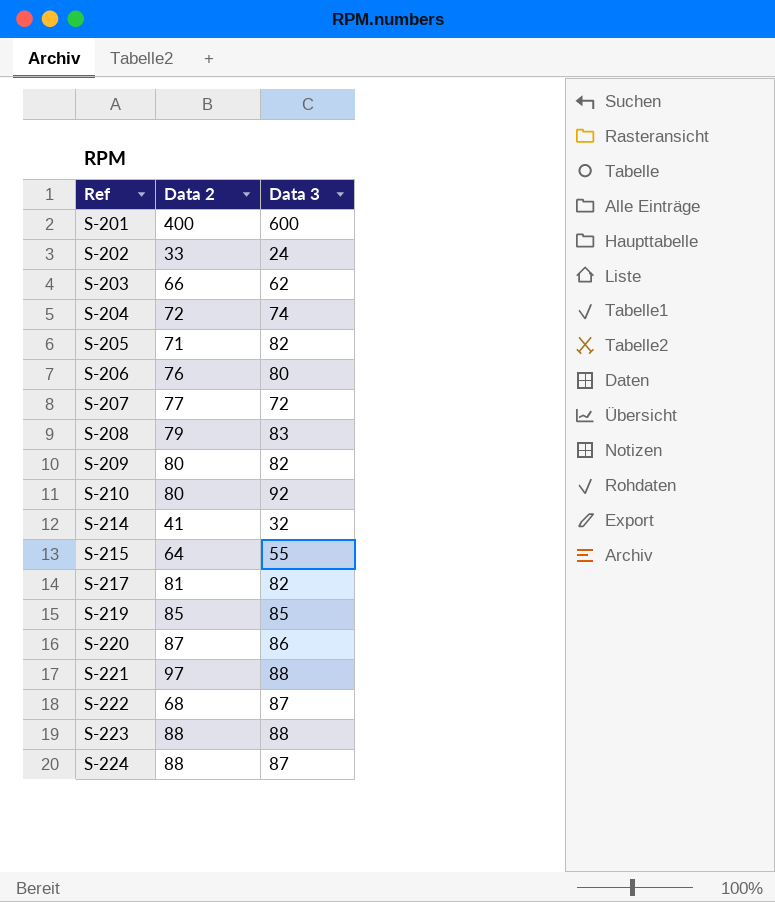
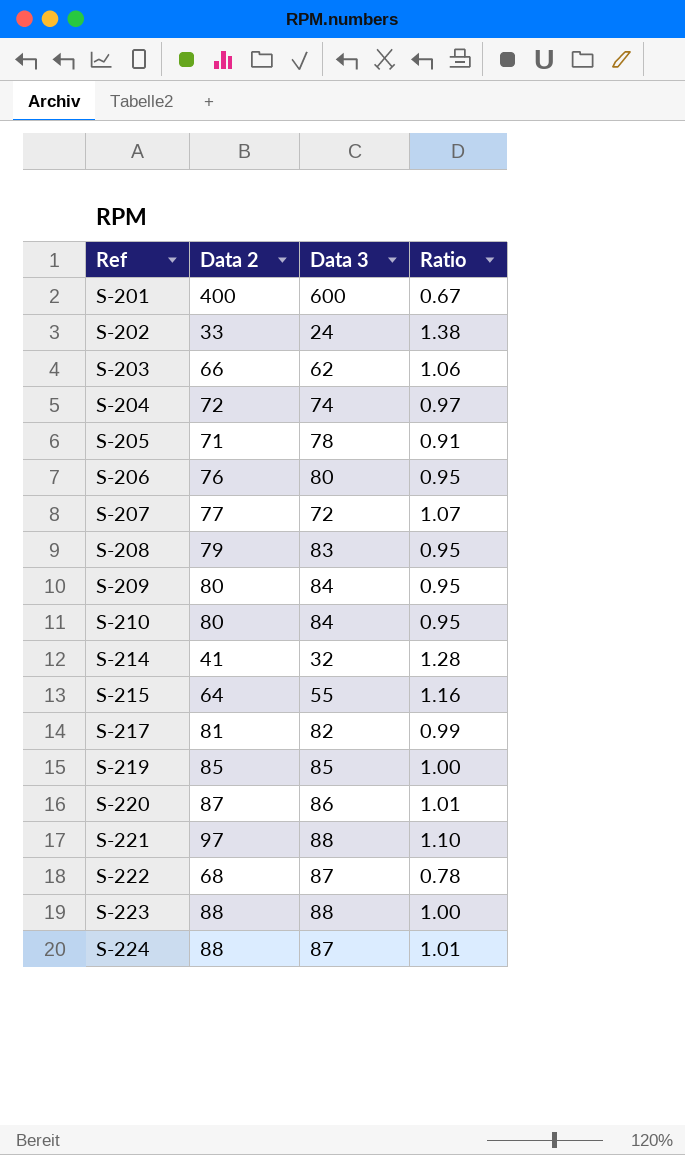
column Ratio | formula: none -> [Data 2] / [Data 3]
S-205 | Data 3: 82 -> 78
S-209 | Data 3: 82 -> 84
S-210 | Data 3: 92 -> 84

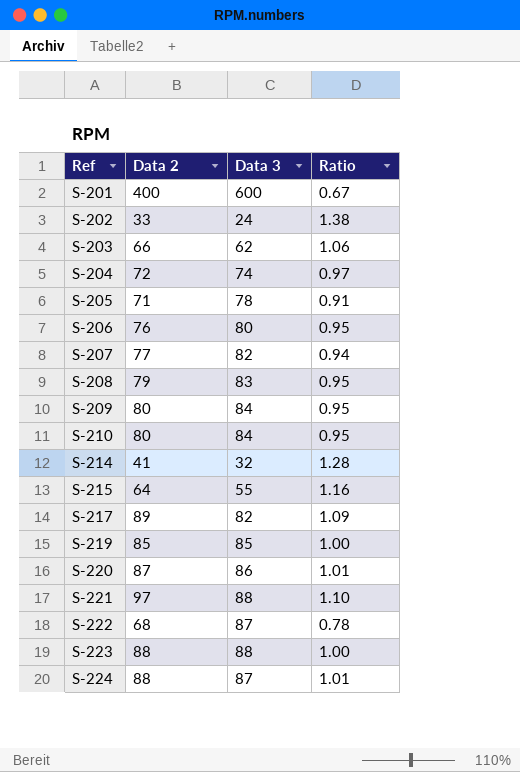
S-207 | Data 3: 72 -> 82
S-207 | Ratio: 1.07 -> 0.94
S-217 | Data 2: 81 -> 89
S-217 | Ratio: 0.99 -> 1.09

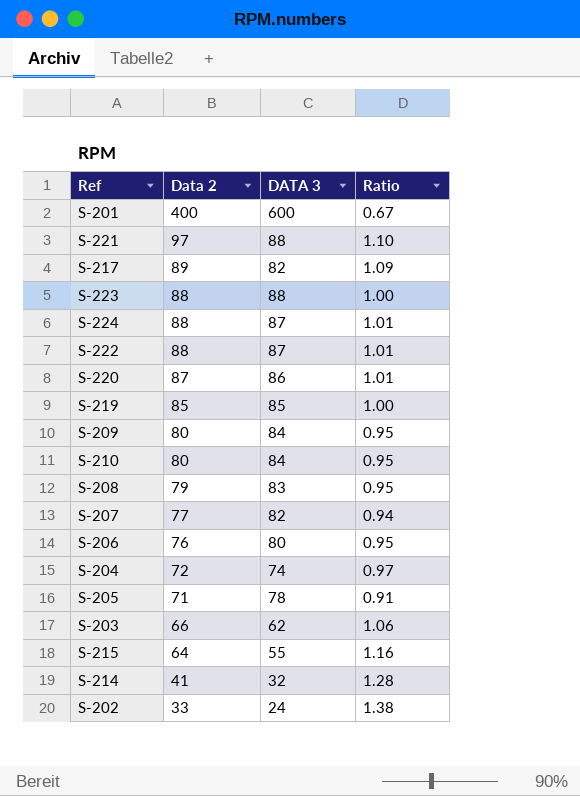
row order: Ref ascending -> Data 2 descending
column name: Data 3 -> DATA 3
S-222 | Data 2: 68 -> 88
S-222 | Ratio: 0.78 -> 1.01

